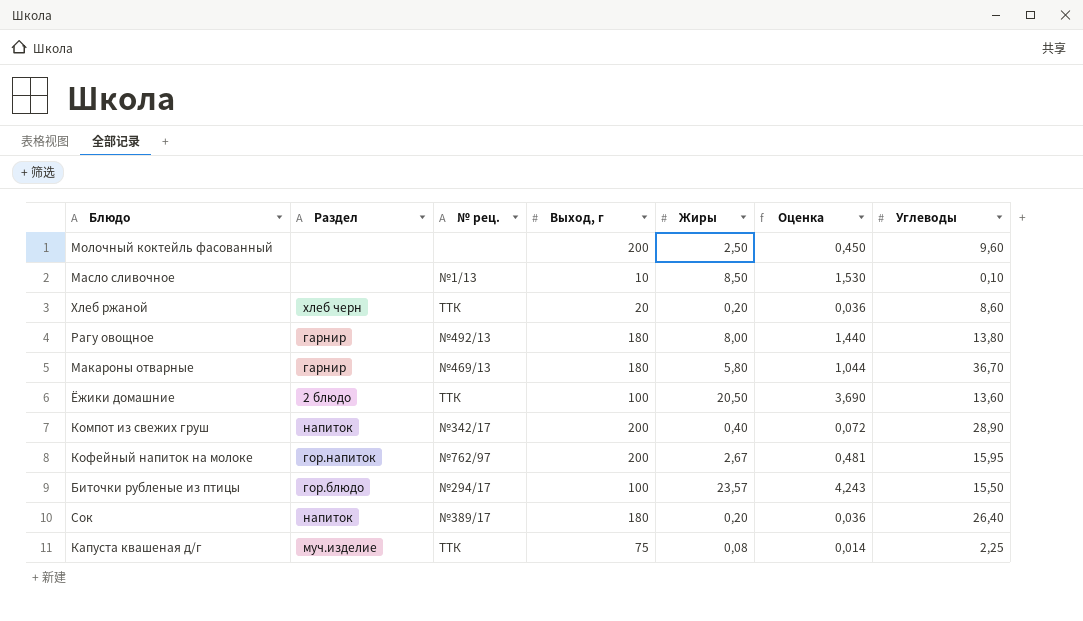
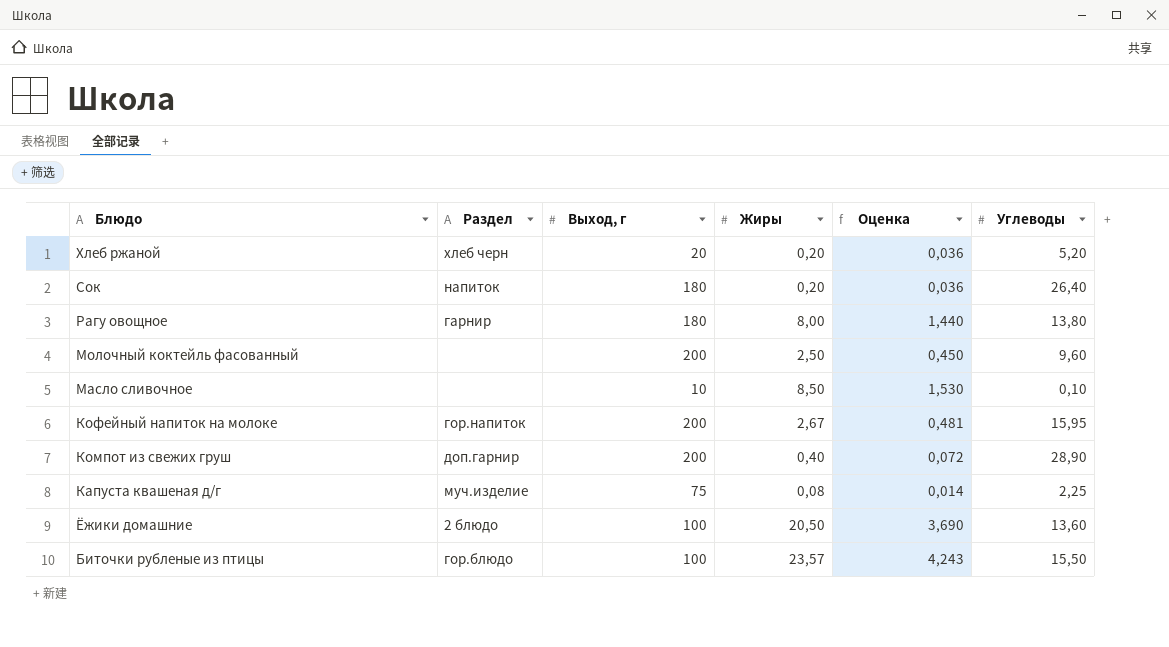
row order: none -> Блюдо descending
column № рец. | position: 3 -> none
row Макароны отварные: гарнир | №469/13 | 180 | 5,80 | 1,044 | 36,70 -> none
Хлеб ржаной | Углеводы: 8,60 -> 5,20
Компот из свежих груш | Раздел: напиток -> доп.гарнир

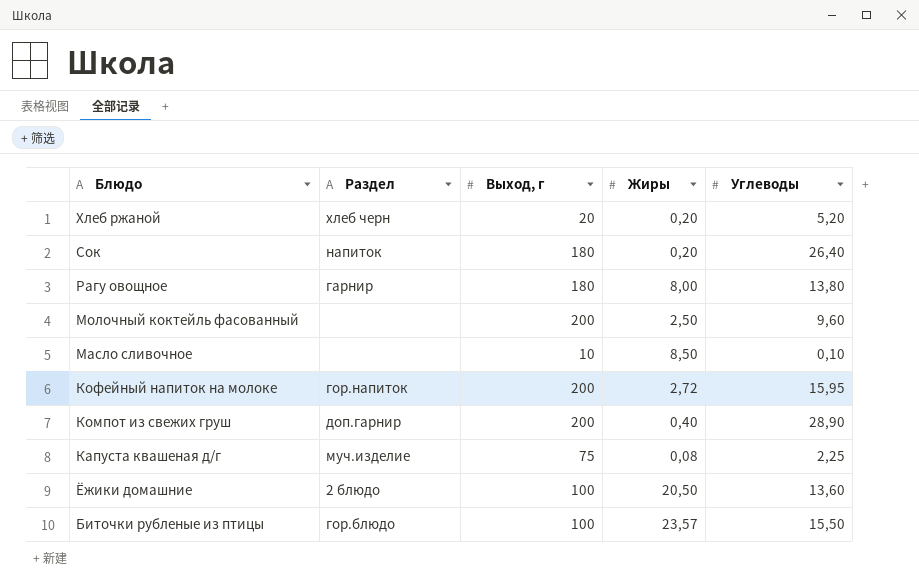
column Оценка | formula: [Жиры] * 0,18 -> none
Кофейный напиток на молоке | Жиры: 2,67 -> 2,72

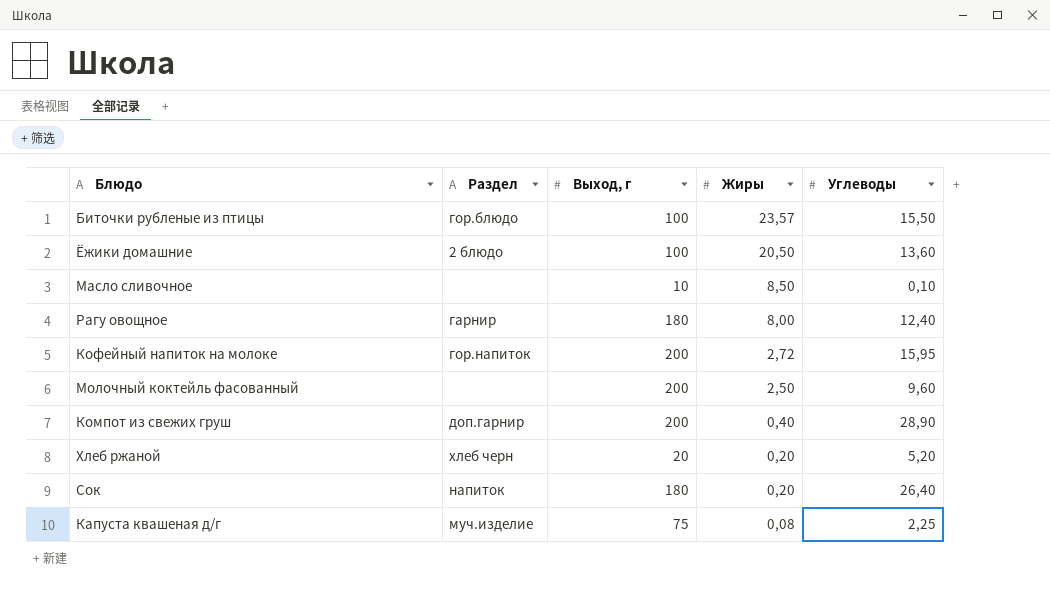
row order: Блюдо descending -> Жиры descending
Рагу овощное | Углеводы: 13,80 -> 12,40

